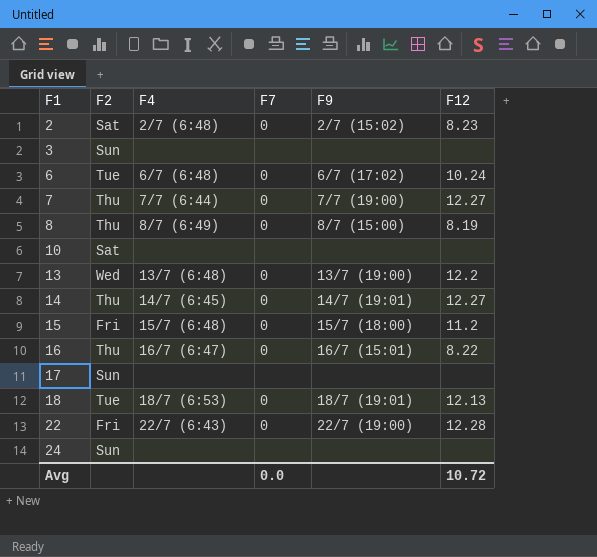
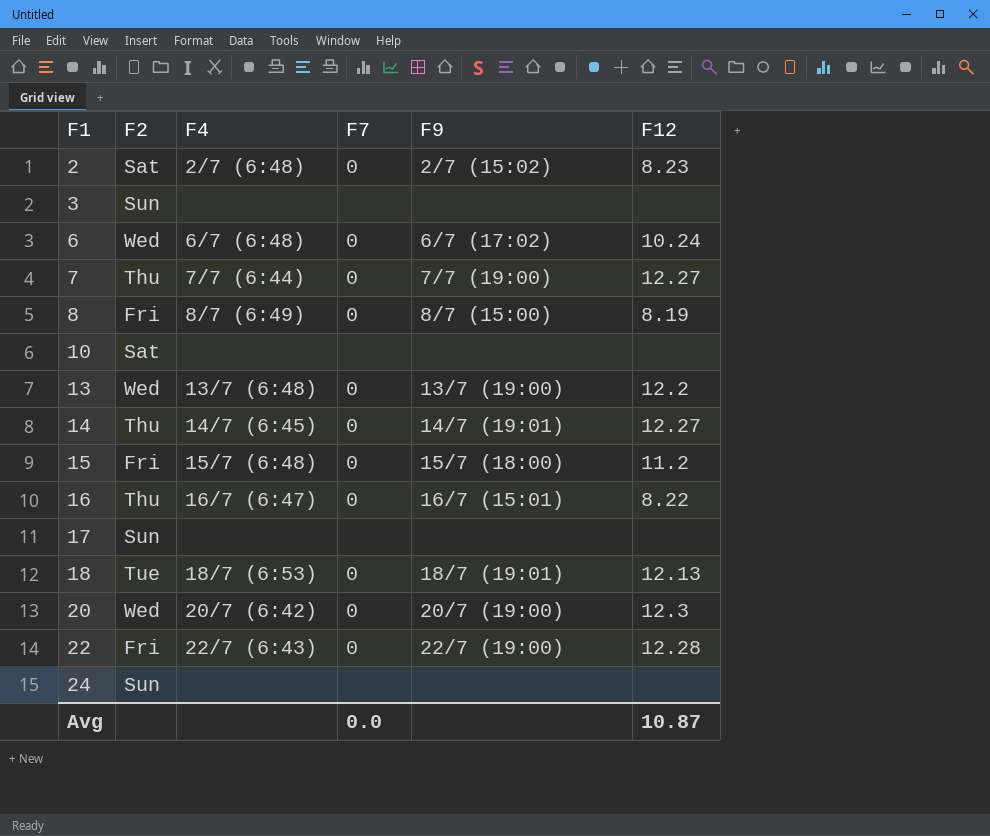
6 | F2: Tue -> Wed
8 | F2: Thu -> Fri
row 20: none -> Wed | 20/7 (6:42) | 0 | 20/7 (19:00) | 12.3
Avg | F12: 10.72 -> 10.87

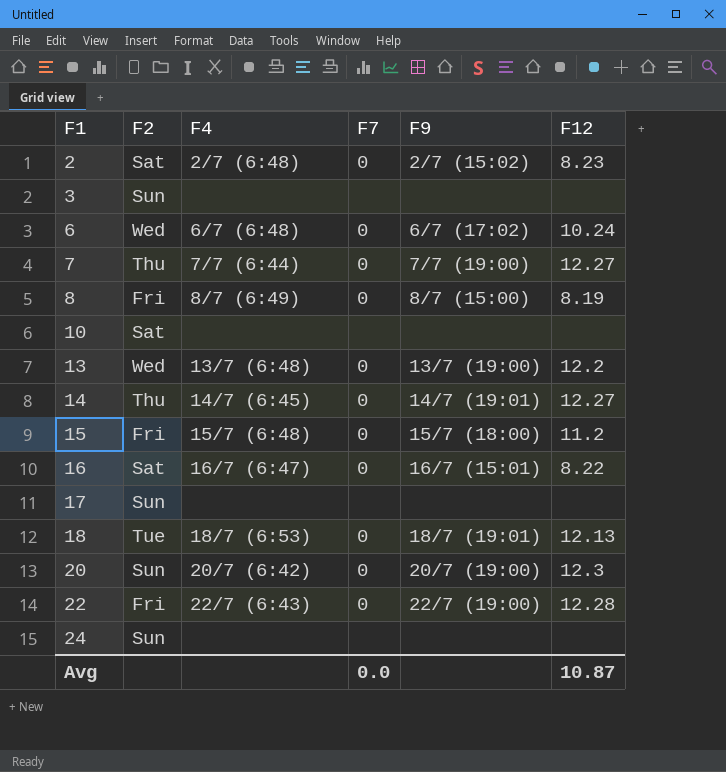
16 | F2: Thu -> Sat
20 | F2: Wed -> Sun

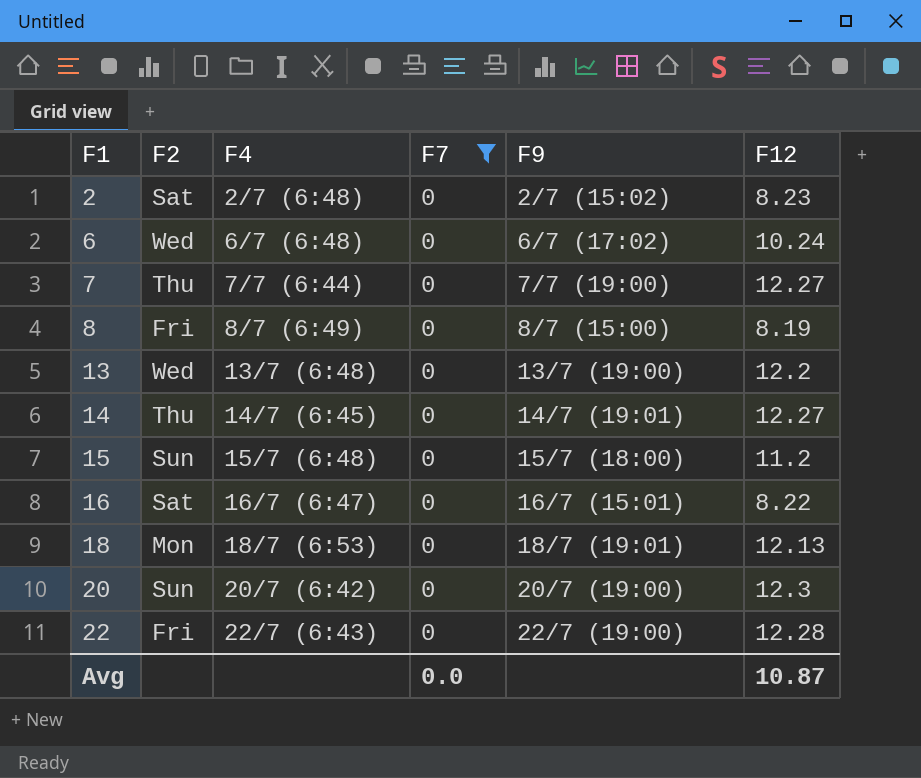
filter: none -> F7 = 0
15 | F2: Fri -> Sun
18 | F2: Tue -> Mon

